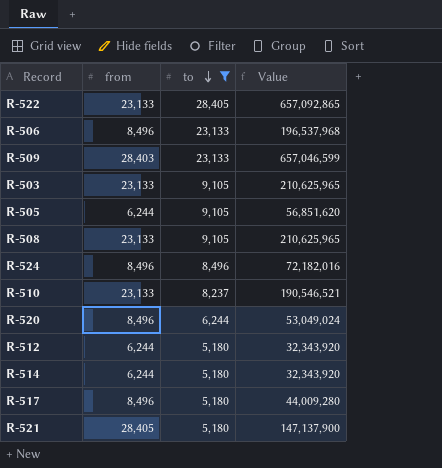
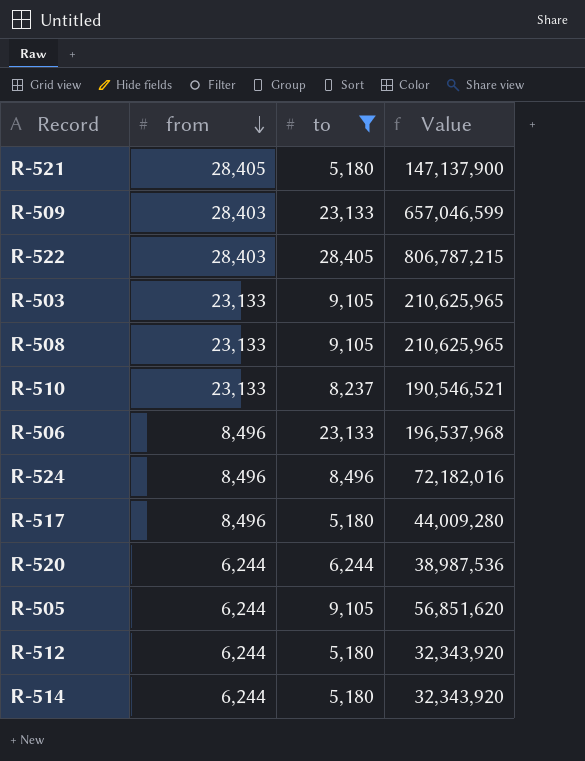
row order: to descending -> from descending
R-522 | from: 23,133 -> 28,403
R-522 | Value: 657,092,865 -> 806,787,215
R-520 | from: 8,496 -> 6,244
R-520 | Value: 53,049,024 -> 38,987,536

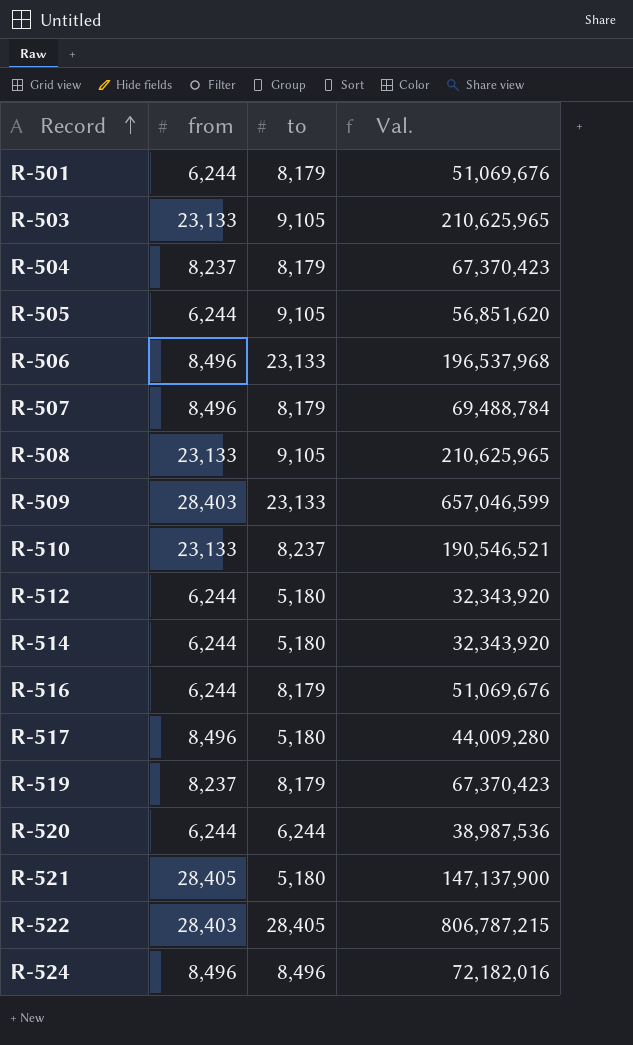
filter: to != 8,179 -> none
row order: from descending -> Record ascending
column name: Value -> Val.

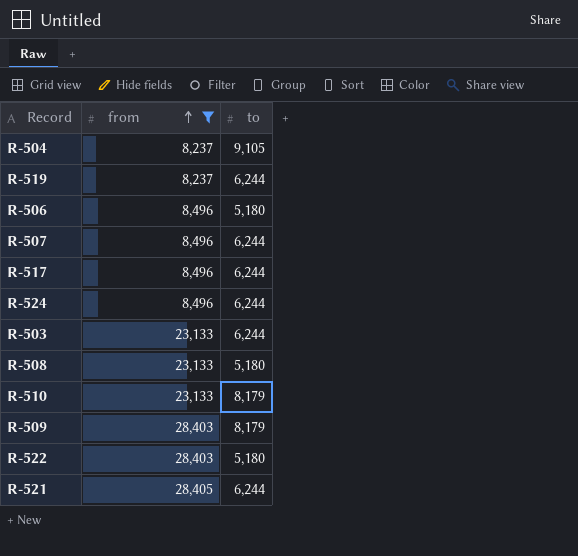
filter: none -> from != 6,244
row order: Record ascending -> from ascending
column Val. | formula: [from] * [to] -> none
R-504 | to: 8,179 -> 9,105
R-519 | to: 8,179 -> 6,244
R-506 | to: 23,133 -> 5,180
R-507 | to: 8,179 -> 6,244
R-517 | to: 5,180 -> 6,244
R-524 | to: 8,496 -> 6,244
R-503 | to: 9,105 -> 6,244
R-508 | to: 9,105 -> 5,180
R-510 | to: 8,237 -> 8,179
R-509 | to: 23,133 -> 8,179
R-522 | to: 28,405 -> 5,180
R-521 | to: 5,180 -> 6,244

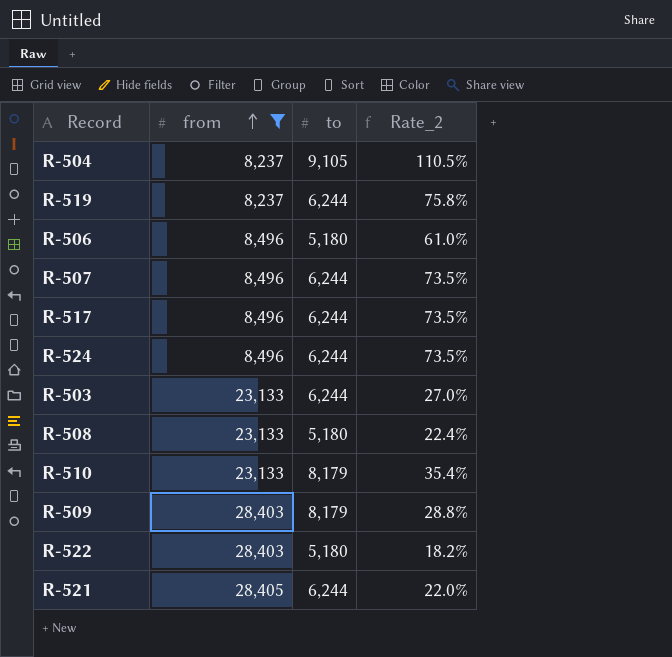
column Rate_2 | formula: none -> [to] / [from]

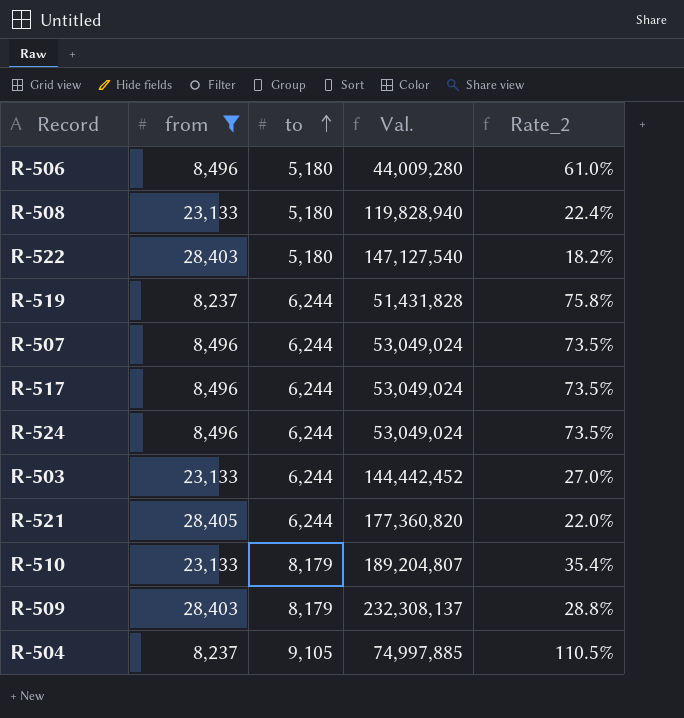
row order: from ascending -> to ascending
column Val. | formula: none -> [from] * [to]

